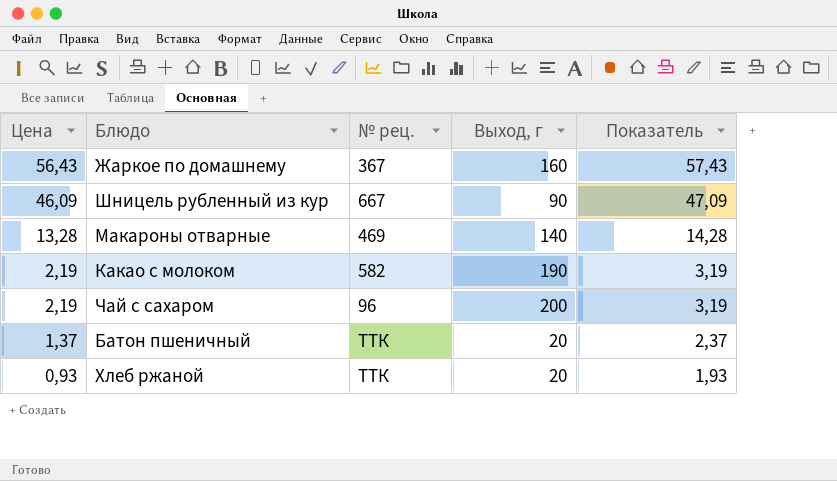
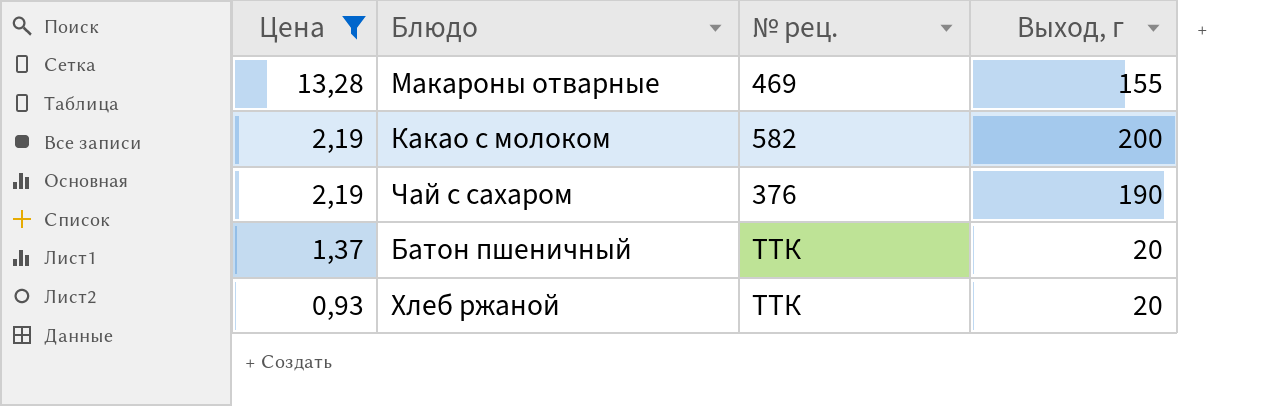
filter: none -> Цена <= 13,28
column Показатель | formula: [Цена] + 1 -> none
Макароны отварные | Выход, г: 140 -> 155
Какао с молоком | Выход, г: 190 -> 200
Чай с сахаром | № рец.: 96 -> 376
Чай с сахаром | Выход, г: 200 -> 190

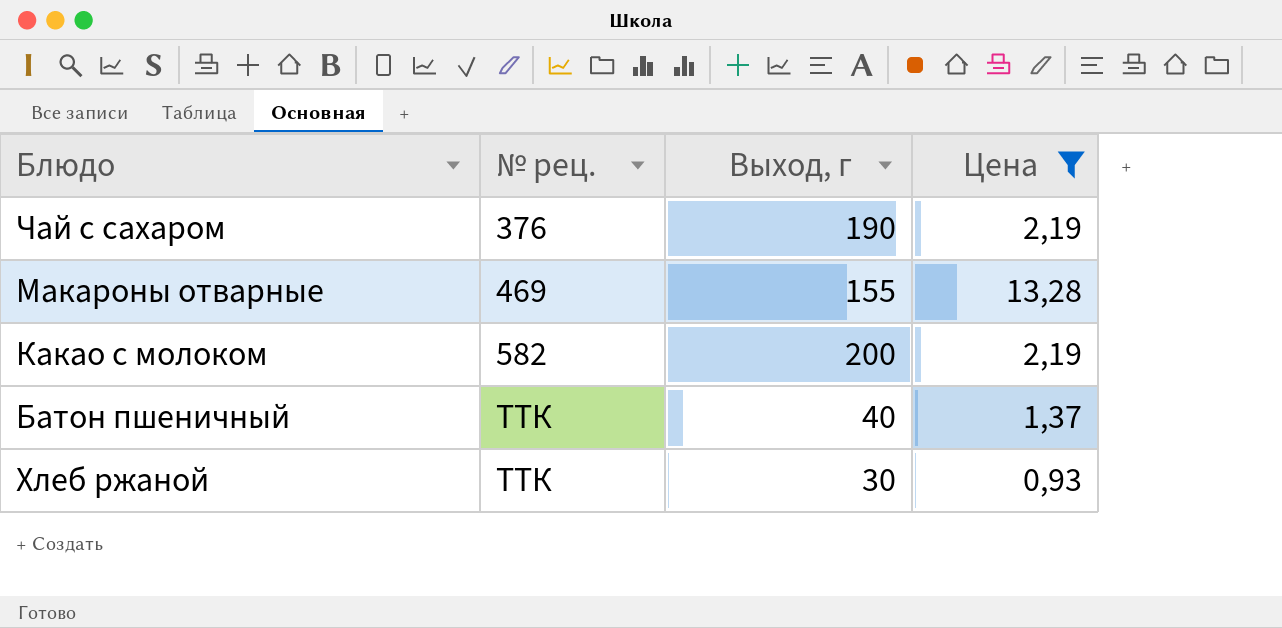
row order: Цена descending -> № рец. ascending
column Цена | position: 1 -> 4
Батон пшеничный | Выход, г: 20 -> 40
Хлеб ржаной | Выход, г: 20 -> 30

